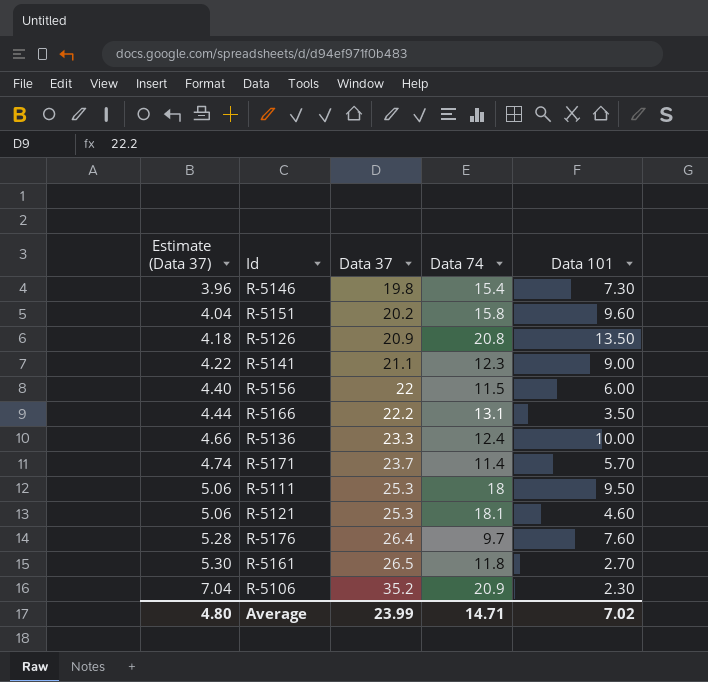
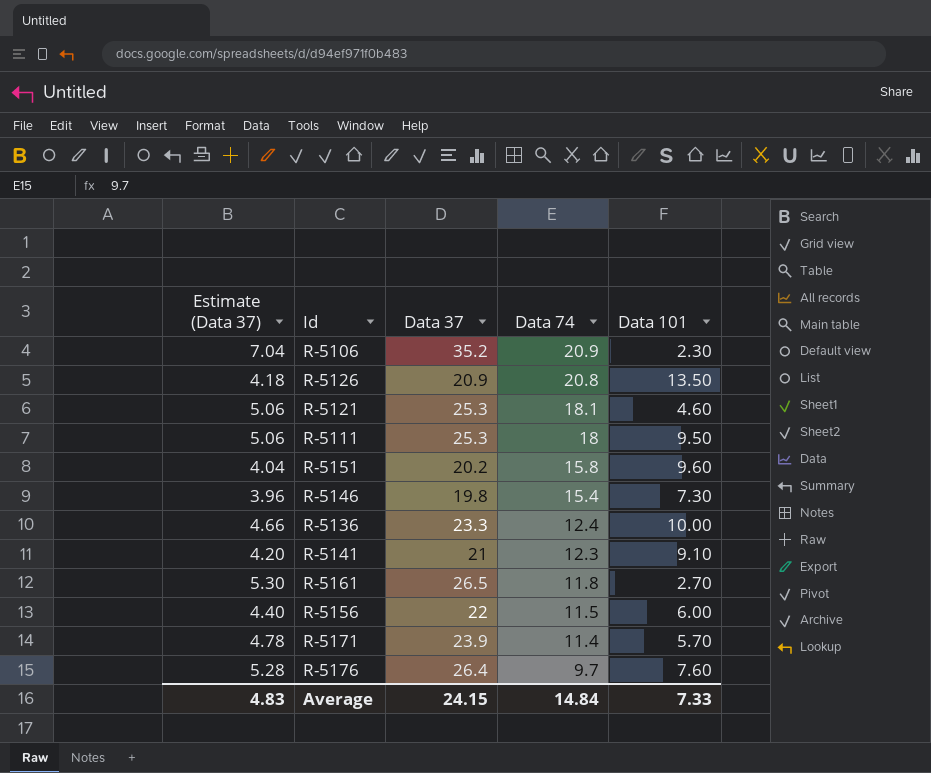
row order: Estimate (Data 37) ascending -> Data 74 descending
row R-5166: 4.44 | 22.2 | 13.1 | 3.50 -> none
R-5141 | Estimate (Data 37): 4.22 -> 4.20
R-5141 | Data 37: 21.1 -> 21
R-5141 | Data 101: 9.00 -> 9.10
R-5171 | Estimate (Data 37): 4.74 -> 4.78
R-5171 | Data 37: 23.7 -> 23.9
Average | Estimate (Data 37): 4.80 -> 4.83
Average | Data 37: 23.99 -> 24.15
Average | Data 74: 14.71 -> 14.84
Average | Data 101: 7.02 -> 7.33

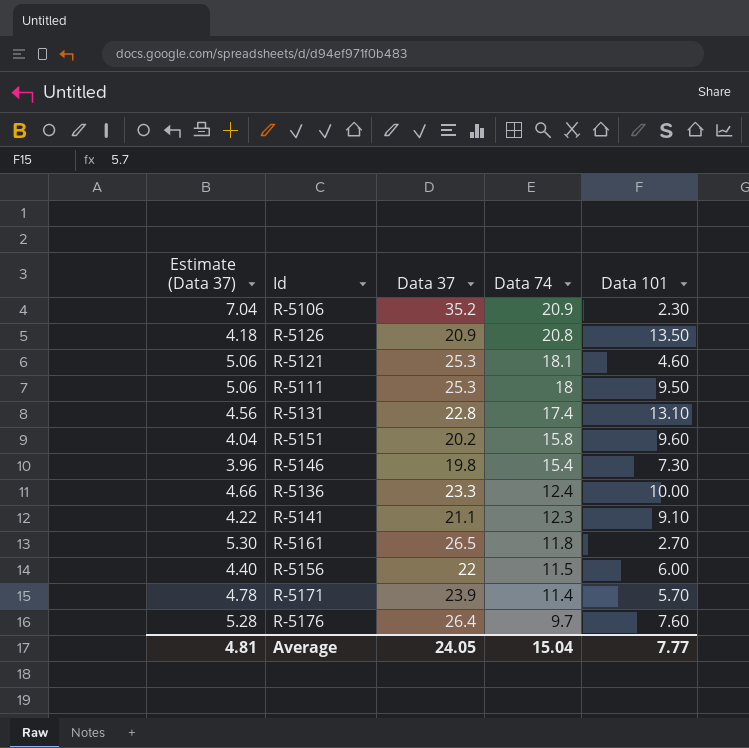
row R-5131: none -> 4.56 | 22.8 | 17.4 | 13.10
R-5141 | Estimate (Data 37): 4.20 -> 4.22
R-5141 | Data 37: 21 -> 21.1
Average | Estimate (Data 37): 4.83 -> 4.81
Average | Data 37: 24.15 -> 24.05
Average | Data 74: 14.84 -> 15.04
Average | Data 101: 7.33 -> 7.77

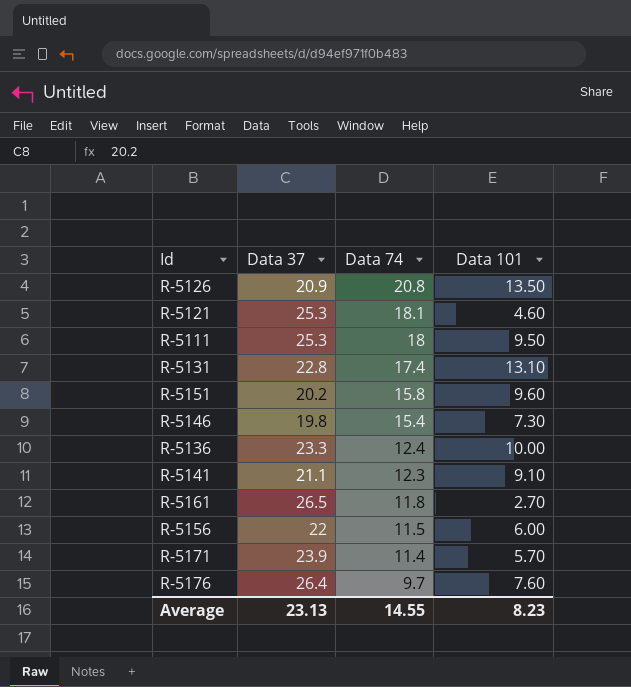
column Estimate (Data 37) | formula: [Data 37] * 0.2 -> none
row R-5106: 7.04 | 35.2 | 20.9 | 2.30 -> none
Average | Data 37: 24.05 -> 23.13
Average | Data 74: 15.04 -> 14.55
Average | Data 101: 7.77 -> 8.23

